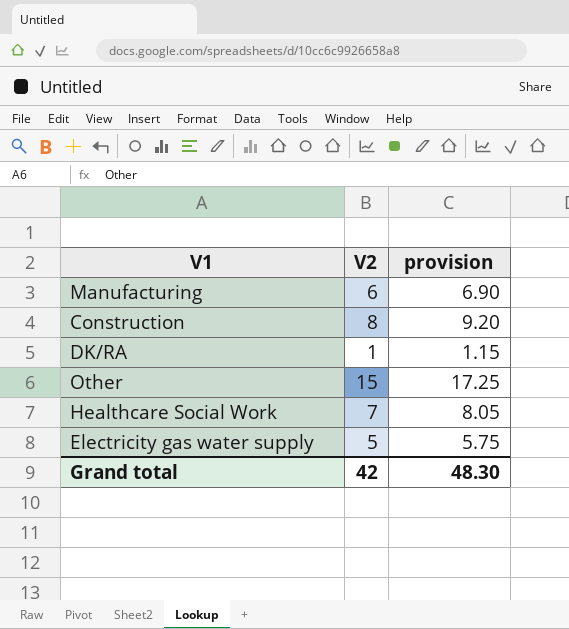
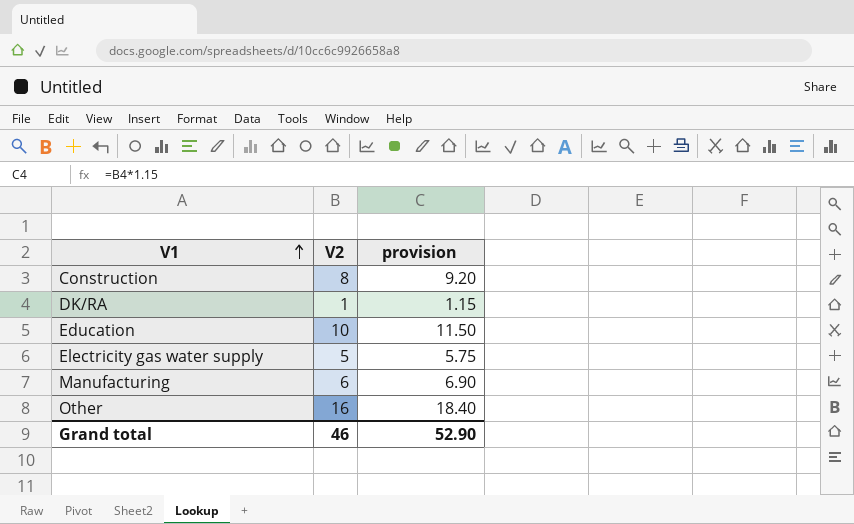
row order: none -> V1 ascending
row Healthcare Social Work: 7 | 8.05 -> none
row Education: none -> 10 | 11.50
Other | V2: 15 -> 16
Other | provision: 17.25 -> 18.40
Grand total | V2: 42 -> 46
Grand total | provision: 48.30 -> 52.90

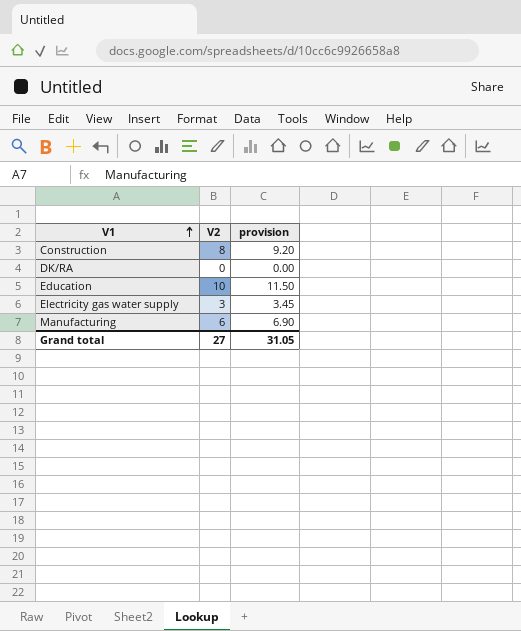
row Other: 16 | 18.40 -> none
DK/RA | V2: 1 -> 0
DK/RA | provision: 1.15 -> 0.00
Electricity gas water supply | V2: 5 -> 3
Electricity gas water supply | provision: 5.75 -> 3.45
Grand total | V2: 46 -> 27
Grand total | provision: 52.90 -> 31.05

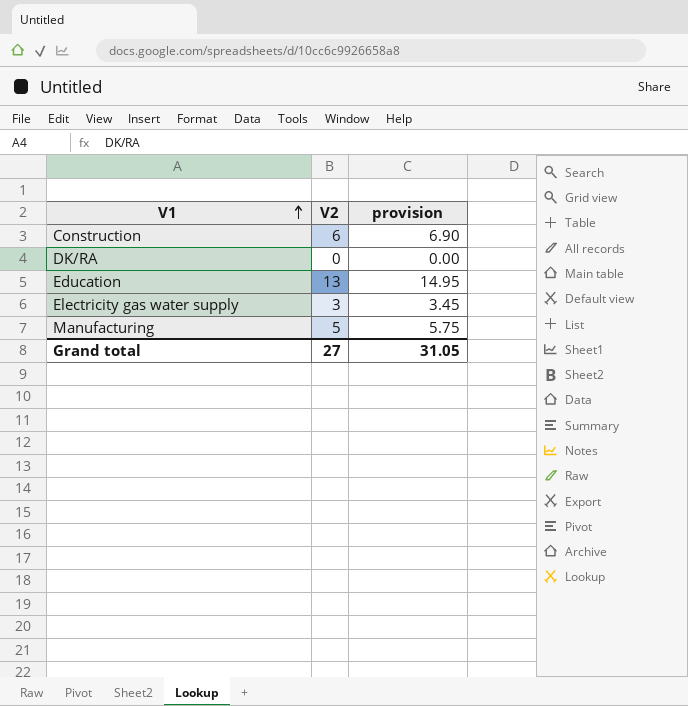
Construction | V2: 8 -> 6
Construction | provision: 9.20 -> 6.90
Education | V2: 10 -> 13
Education | provision: 11.50 -> 14.95
Manufacturing | V2: 6 -> 5
Manufacturing | provision: 6.90 -> 5.75

